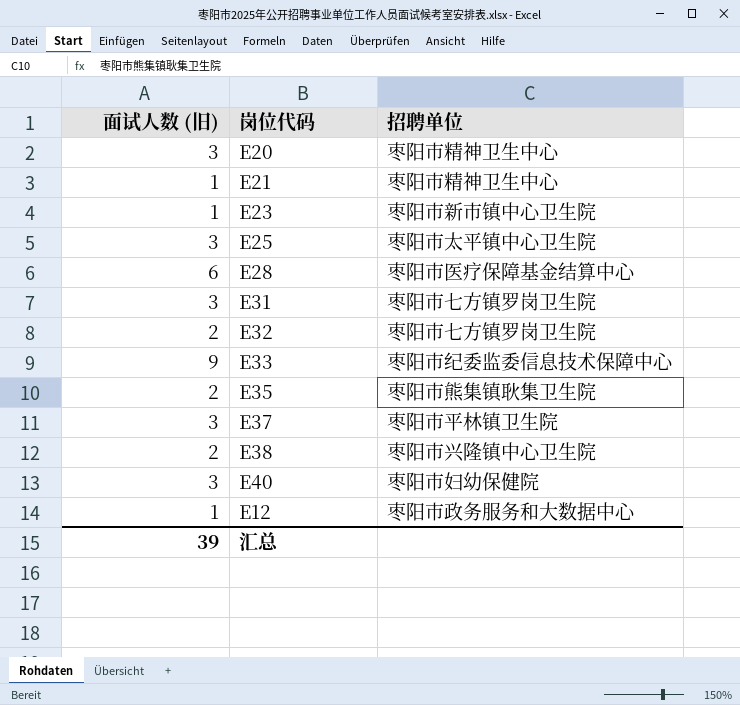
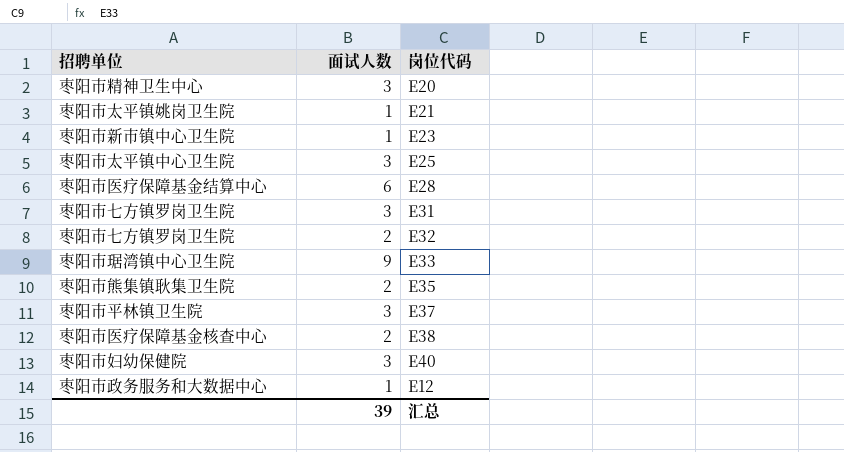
column 招聘单位 | position: 3 -> 1
column name: 面试人数 (旧) -> 面试人数
E21 | 招聘单位: 枣阳市精神卫生中心 -> 枣阳市太平镇姚岗卫生院
E33 | 招聘单位: 枣阳市纪委监委信息技术保障中心 -> 枣阳市琚湾镇中心卫生院
E38 | 招聘单位: 枣阳市兴隆镇中心卫生院 -> 枣阳市医疗保障基金核查中心

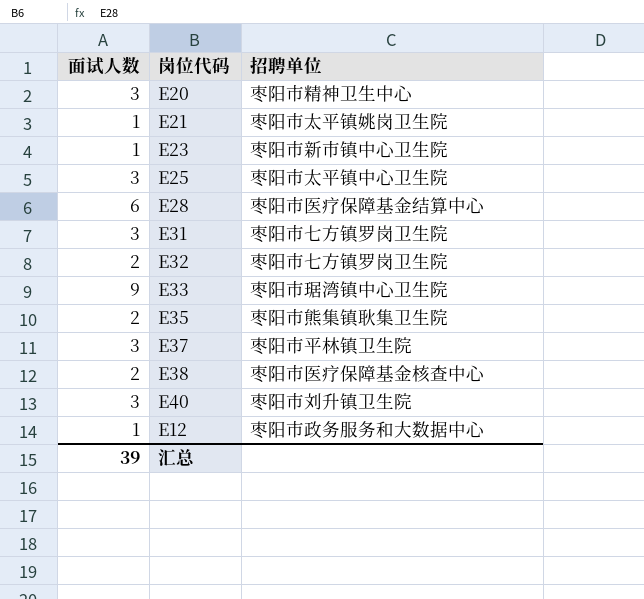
column 招聘单位 | position: 1 -> 3
E40 | 招聘单位: 枣阳市妇幼保健院 -> 枣阳市刘升镇卫生院

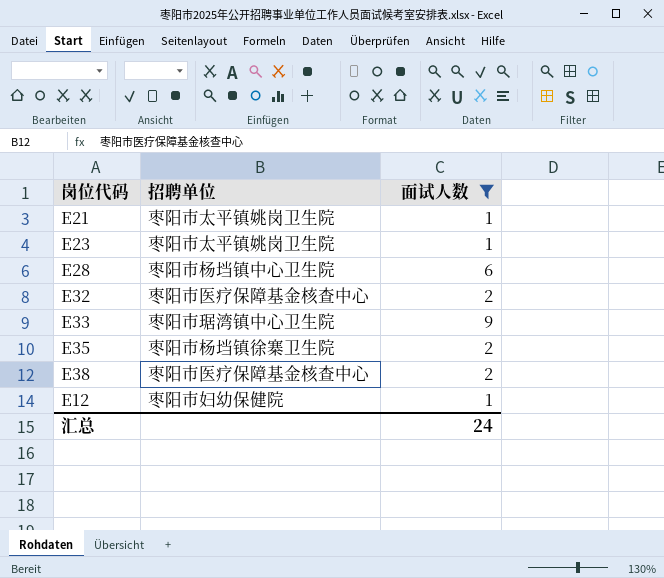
filter: none -> 面试人数 != 3
column 面试人数 | position: 1 -> 3
E23 | 招聘单位: 枣阳市新市镇中心卫生院 -> 枣阳市太平镇姚岗卫生院
E28 | 招聘单位: 枣阳市医疗保障基金结算中心 -> 枣阳市杨垱镇中心卫生院
E32 | 招聘单位: 枣阳市七方镇罗岗卫生院 -> 枣阳市医疗保障基金核查中心
E35 | 招聘单位: 枣阳市熊集镇耿集卫生院 -> 枣阳市杨垱镇徐寨卫生院
E12 | 招聘单位: 枣阳市政务服务和大数据中心 -> 枣阳市妇幼保健院
汇总 | 面试人数: 39 -> 24

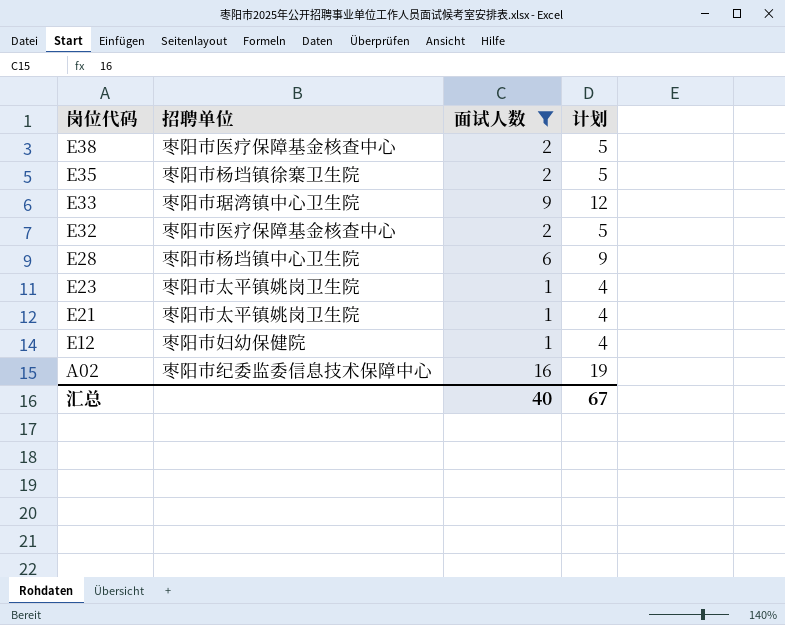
row order: none -> 岗位代码 descending
column 计划 | formula: none -> [面试人数] + 3
row A02: none -> 枣阳市纪委监委信息技术保障中心 | 16 | 19
汇总 | 面试人数: 24 -> 40

